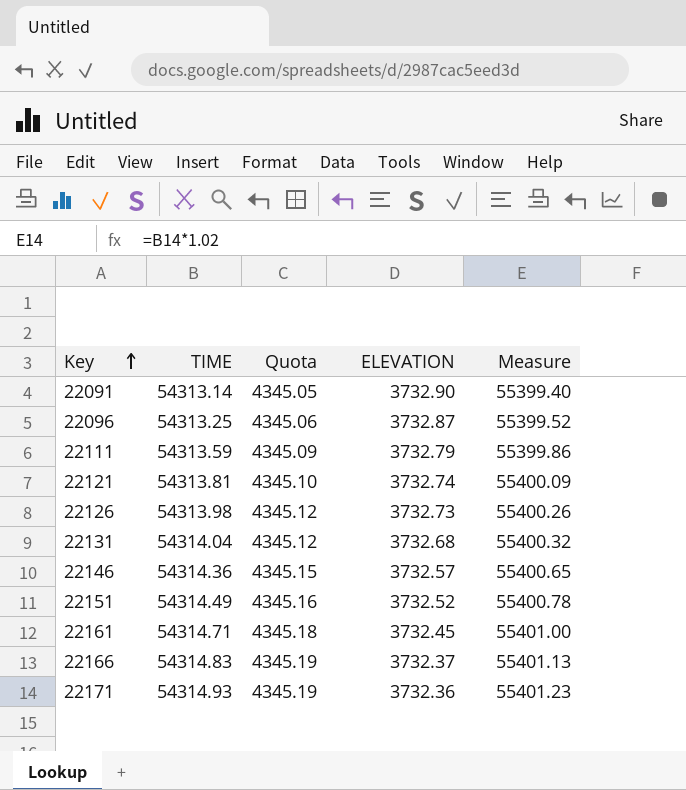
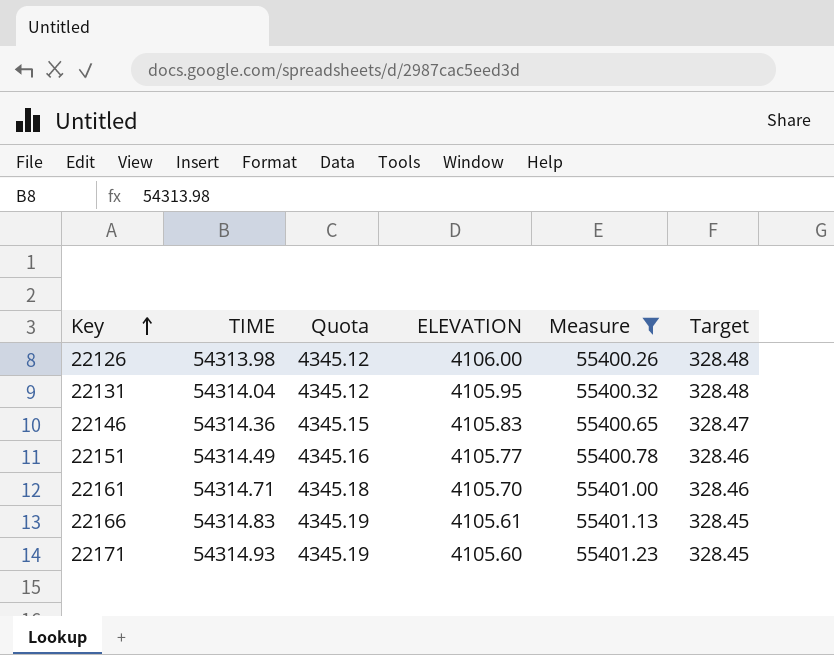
filter: none -> Measure >= 55400.26
column Target | formula: none -> [ELEVATION] * 0.08
22126 | ELEVATION: 3732.73 -> 4106.00
22131 | ELEVATION: 3732.68 -> 4105.95
22146 | ELEVATION: 3732.57 -> 4105.83
22151 | ELEVATION: 3732.52 -> 4105.77
22161 | ELEVATION: 3732.45 -> 4105.70
22166 | ELEVATION: 3732.37 -> 4105.61
22171 | ELEVATION: 3732.36 -> 4105.60

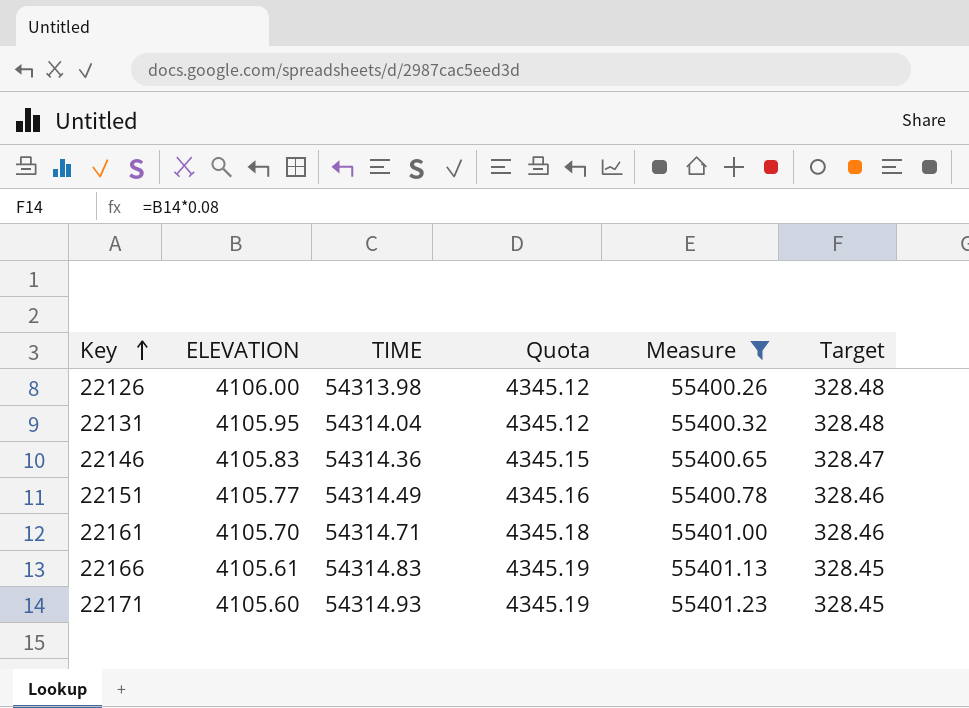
column ELEVATION | position: 4 -> 2

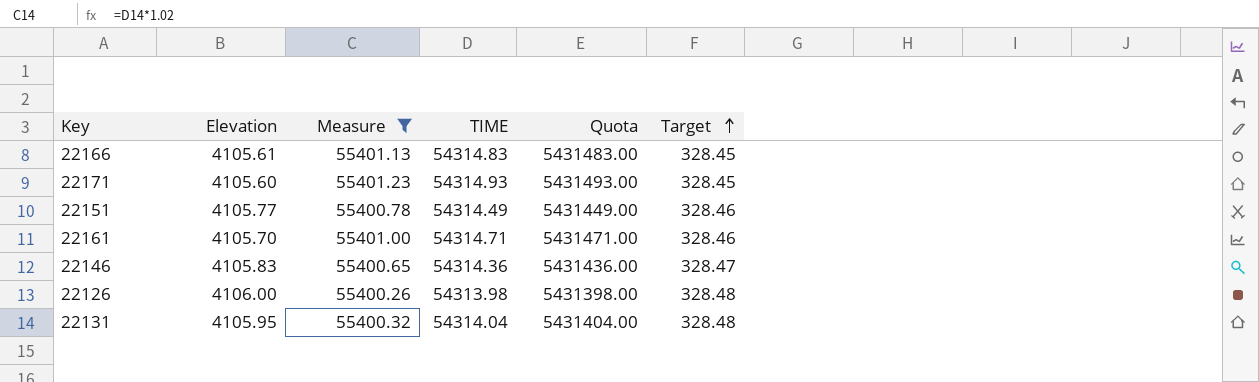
row order: Key ascending -> Target ascending
column name: ELEVATION -> Elevation
column Measure | position: 5 -> 3
column Quota | formula: [TIME] * 0.08 -> [TIME] * 100

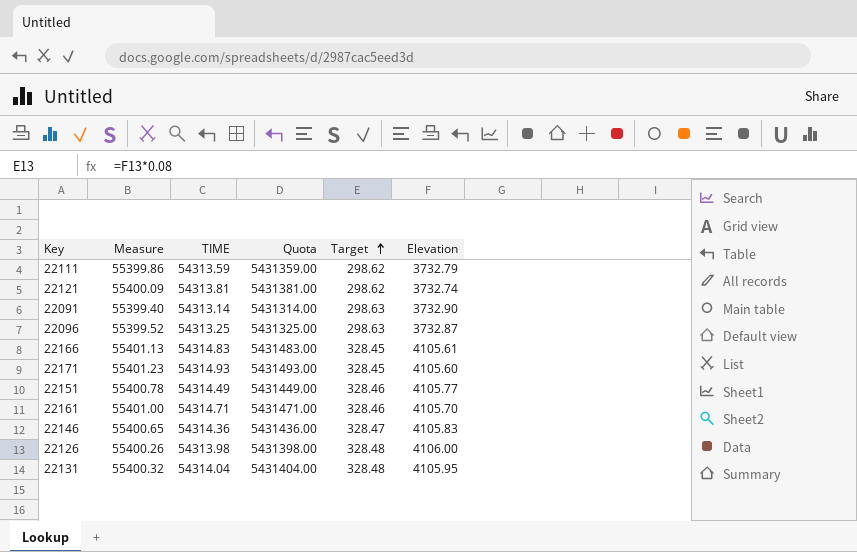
filter: Measure >= 55400.26 -> none
column Elevation | position: 2 -> 6

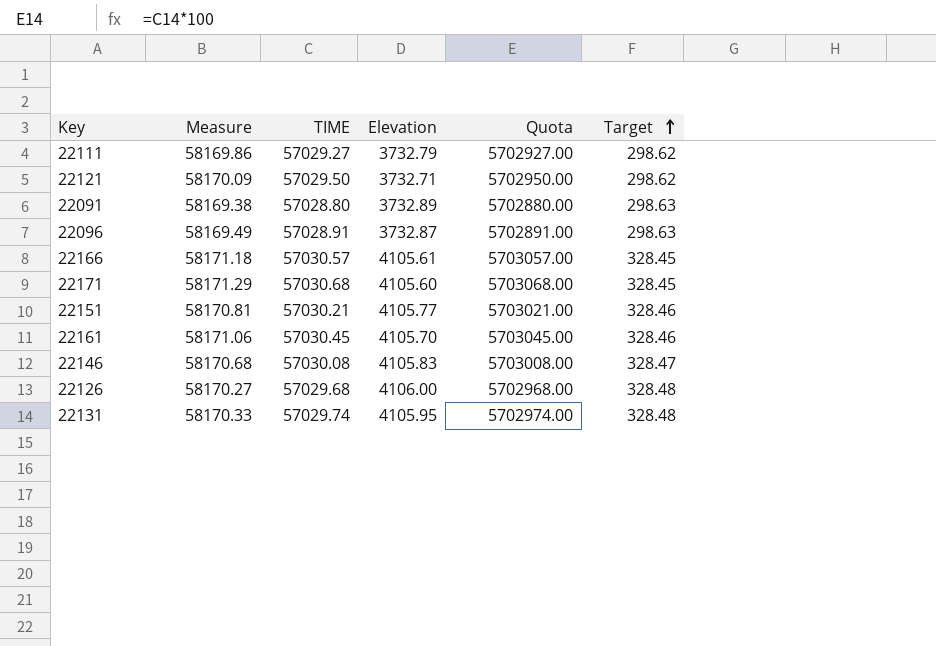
column Elevation | position: 6 -> 4
22111 | Measure: 55399.86 -> 58169.86
22111 | TIME: 54313.59 -> 57029.27
22111 | Quota: 5431359.00 -> 5702927.00
22121 | Measure: 55400.09 -> 58170.09
22121 | TIME: 54313.81 -> 57029.50
22121 | Elevation: 3732.74 -> 3732.71
22121 | Quota: 5431381.00 -> 5702950.00
22091 | Measure: 55399.40 -> 58169.38
22091 | TIME: 54313.14 -> 57028.80
22091 | Elevation: 3732.90 -> 3732.89
22091 | Quota: 5431314.00 -> 5702880.00
22096 | Measure: 55399.52 -> 58169.49
22096 | TIME: 54313.25 -> 57028.91
22096 | Quota: 5431325.00 -> 5702891.00
22166 | Measure: 55401.13 -> 58171.18
22166 | TIME: 54314.83 -> 57030.57
22166 | Quota: 5431483.00 -> 5703057.00
22171 | Measure: 55401.23 -> 58171.29
22171 | TIME: 54314.93 -> 57030.68
22171 | Quota: 5431493.00 -> 5703068.00
22151 | Measure: 55400.78 -> 58170.81
22151 | TIME: 54314.49 -> 57030.21
22151 | Quota: 5431449.00 -> 5703021.00
22161 | Measure: 55401.00 -> 58171.06
22161 | TIME: 54314.71 -> 57030.45
22161 | Quota: 5431471.00 -> 5703045.00
22146 | Measure: 55400.65 -> 58170.68
22146 | TIME: 54314.36 -> 57030.08
22146 | Quota: 5431436.00 -> 5703008.00
22126 | Measure: 55400.26 -> 58170.27
22126 | TIME: 54313.98 -> 57029.68
22126 | Quota: 5431398.00 -> 5702968.00
22131 | Measure: 55400.32 -> 58170.33
22131 | TIME: 54314.04 -> 57029.74
22131 | Quota: 5431404.00 -> 5702974.00

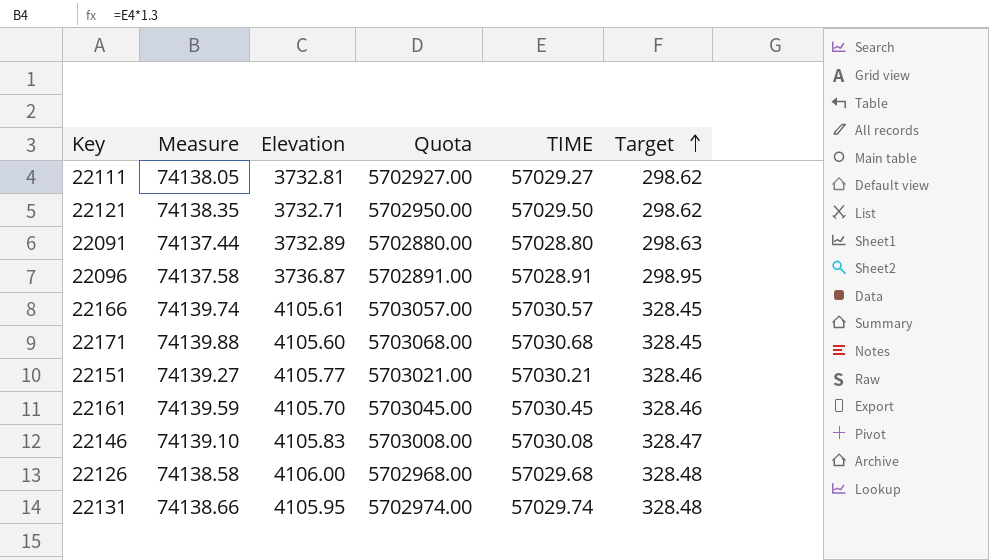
column Measure | formula: [TIME] * 1.02 -> [TIME] * 1.3
column TIME | position: 3 -> 5
22111 | Elevation: 3732.79 -> 3732.81
22096 | Elevation: 3732.87 -> 3736.87
22096 | Target: 298.63 -> 298.95

